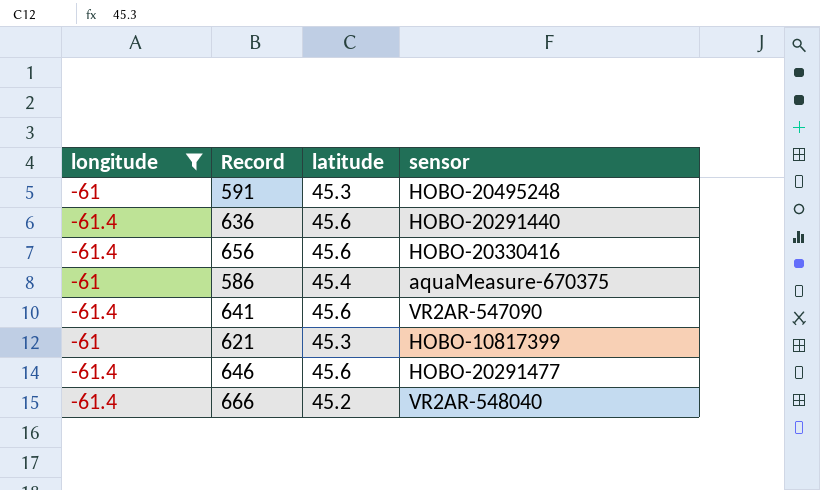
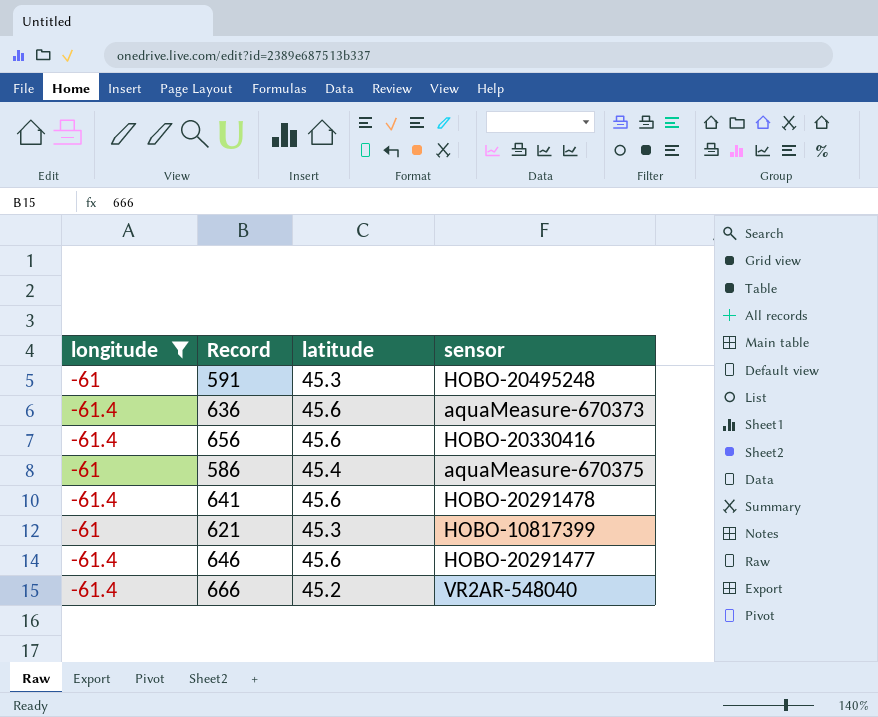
636 | sensor: HOBO-20291440 -> aquaMeasure-670373
641 | sensor: VR2AR-547090 -> HOBO-20291478

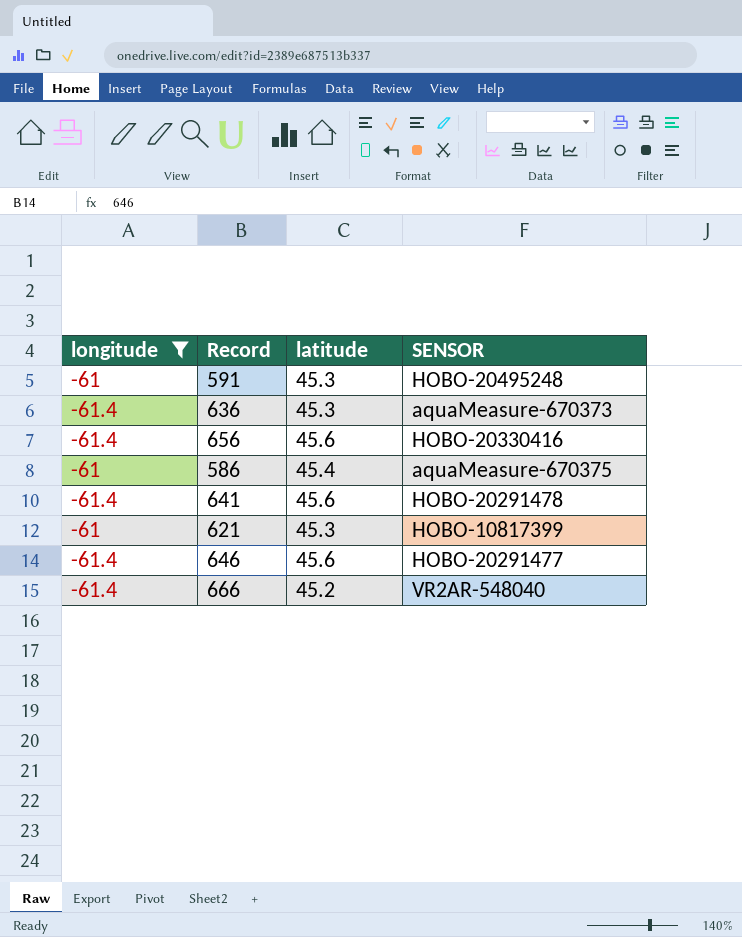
column name: sensor -> SENSOR
636 | latitude: 45.6 -> 45.3

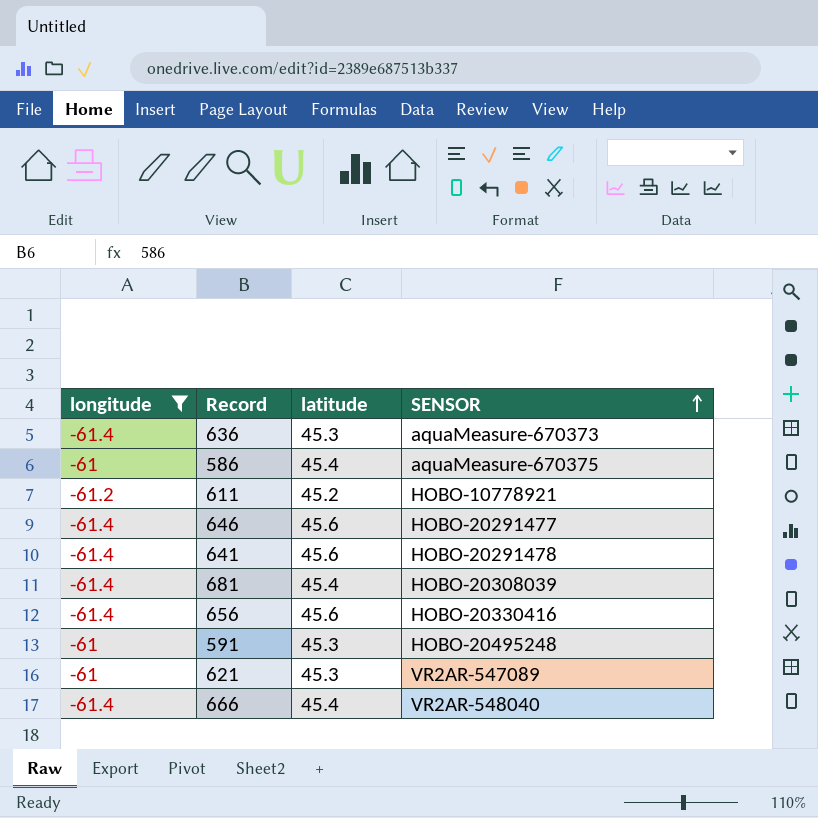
row order: none -> SENSOR ascending
row 611: none -> -61.2 | 45.2 | HOBO-10778921
row 681: none -> -61.4 | 45.4 | HOBO-20308039
621 | SENSOR: HOBO-10817399 -> VR2AR-547089
666 | latitude: 45.2 -> 45.4

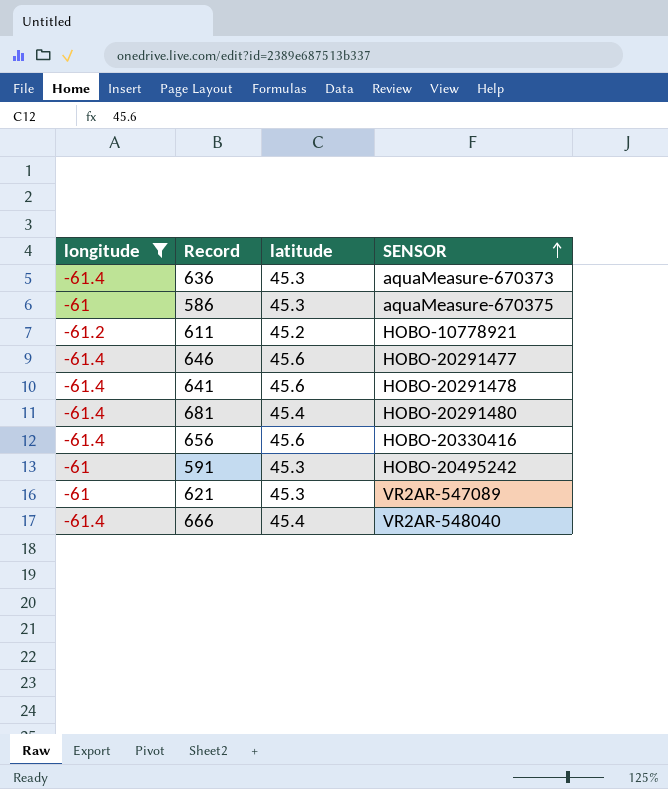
586 | latitude: 45.4 -> 45.3
681 | SENSOR: HOBO-20308039 -> HOBO-20291480
591 | SENSOR: HOBO-20495248 -> HOBO-20495242

